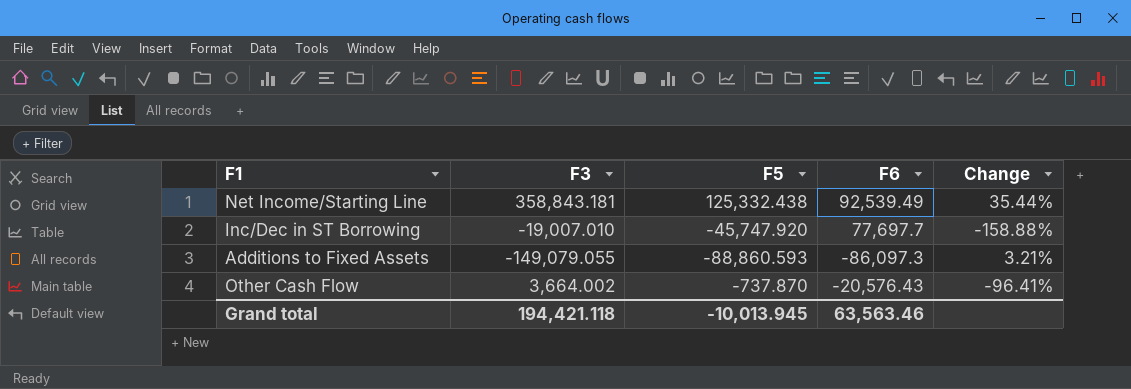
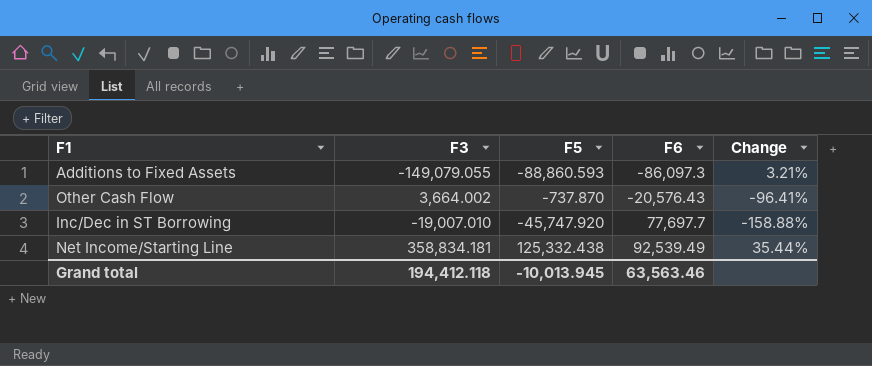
row order: none -> F6 ascending
Net Income/Starting Line | F3: 358,843.181 -> 358,834.181
Grand total | F3: 194,421.118 -> 194,412.118

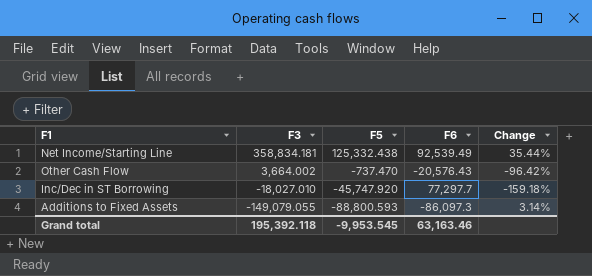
row order: F6 ascending -> F3 descending
Other Cash Flow | F5: -737.870 -> -737.470
Other Cash Flow | Change: -96.41% -> -96.42%
Inc/Dec in ST Borrowing | F3: -19,007.010 -> -18,027.010
Inc/Dec in ST Borrowing | F6: 77,697.7 -> 77,297.7
Inc/Dec in ST Borrowing | Change: -158.88% -> -159.18%
Additions to Fixed Assets | F5: -88,860.593 -> -88,800.593
Additions to Fixed Assets | Change: 3.21% -> 3.14%
Grand total | F3: 194,412.118 -> 195,392.118
Grand total | F5: -10,013.945 -> -9,953.545
Grand total | F6: 63,563.46 -> 63,163.46

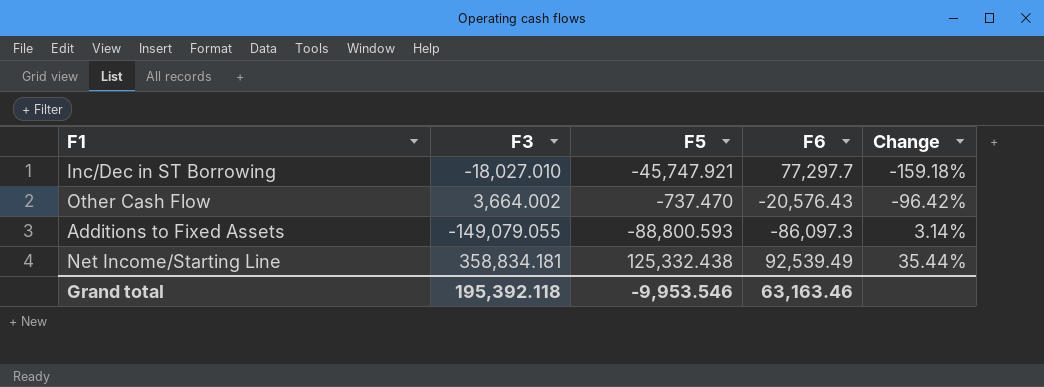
row order: F3 descending -> Change ascending
Inc/Dec in ST Borrowing | F5: -45,747.920 -> -45,747.921
Grand total | F5: -9,953.545 -> -9,953.546

